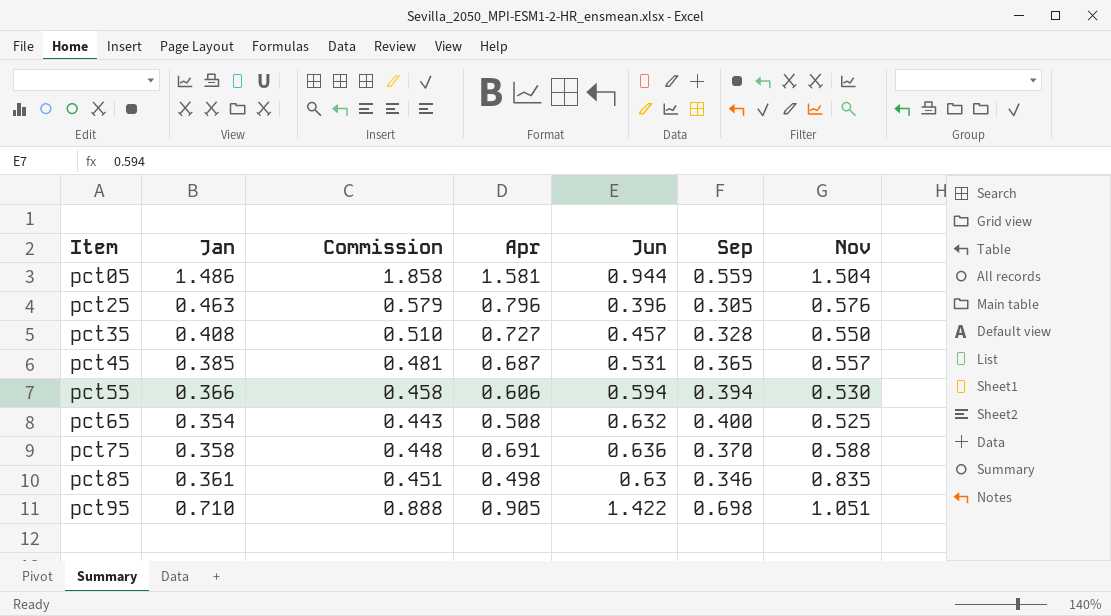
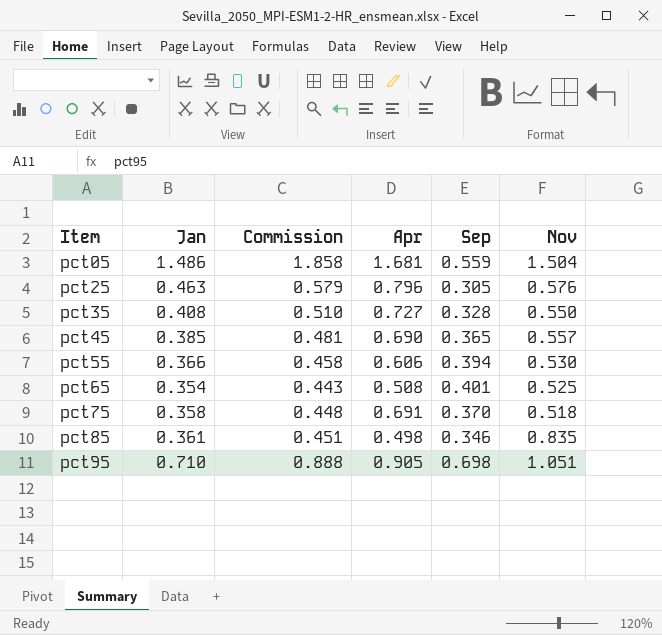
column Jun | position: 5 -> none
pct05 | Apr: 1.581 -> 1.681
pct45 | Apr: 0.687 -> 0.690
pct65 | Sep: 0.400 -> 0.401
pct75 | Nov: 0.588 -> 0.518

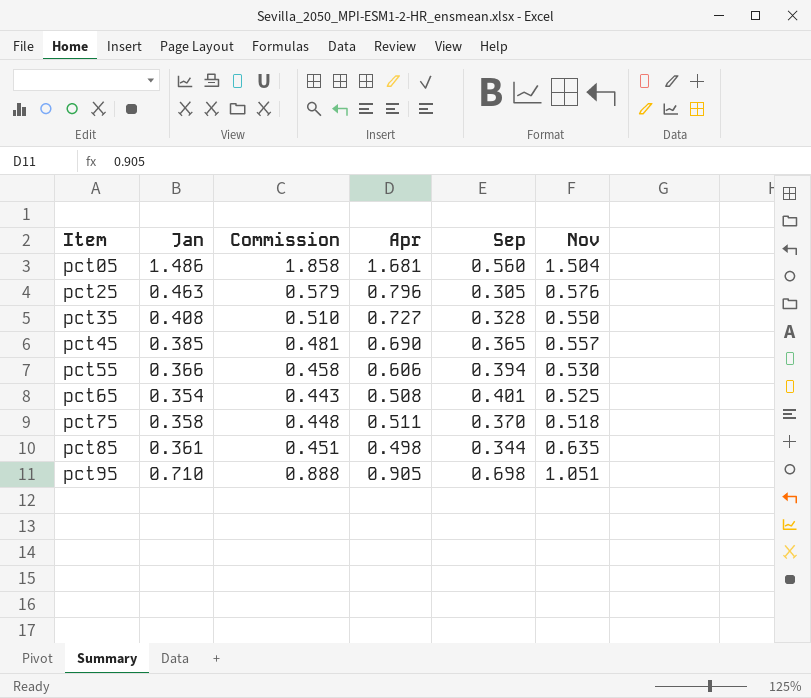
pct05 | Sep: 0.559 -> 0.560
pct75 | Apr: 0.691 -> 0.511
pct85 | Sep: 0.346 -> 0.344
pct85 | Nov: 0.835 -> 0.635

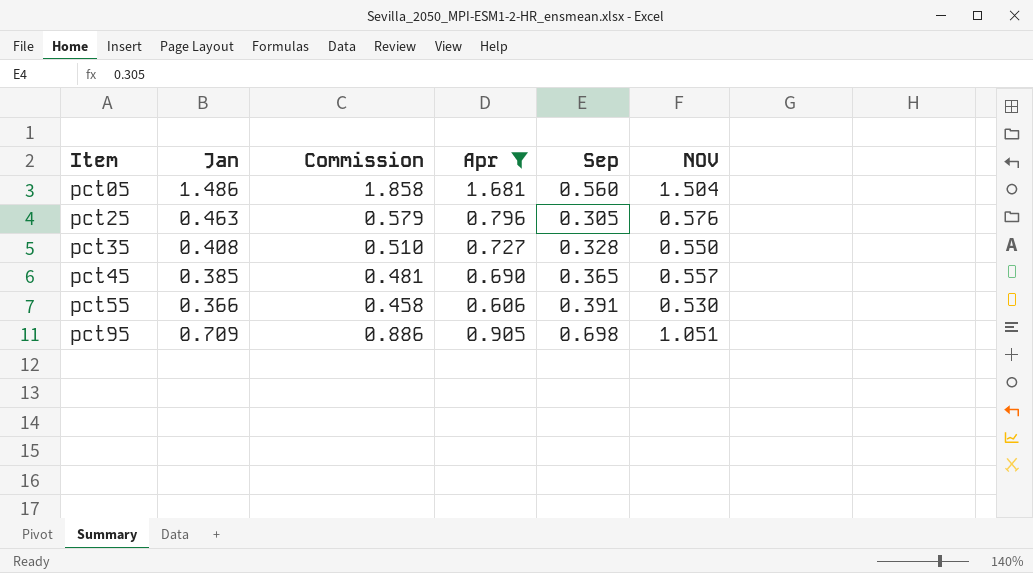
filter: none -> Apr >= 0.606
column name: Nov -> NOV
pct55 | Sep: 0.394 -> 0.391
pct95 | Jan: 0.710 -> 0.709
pct95 | Commission: 0.888 -> 0.886

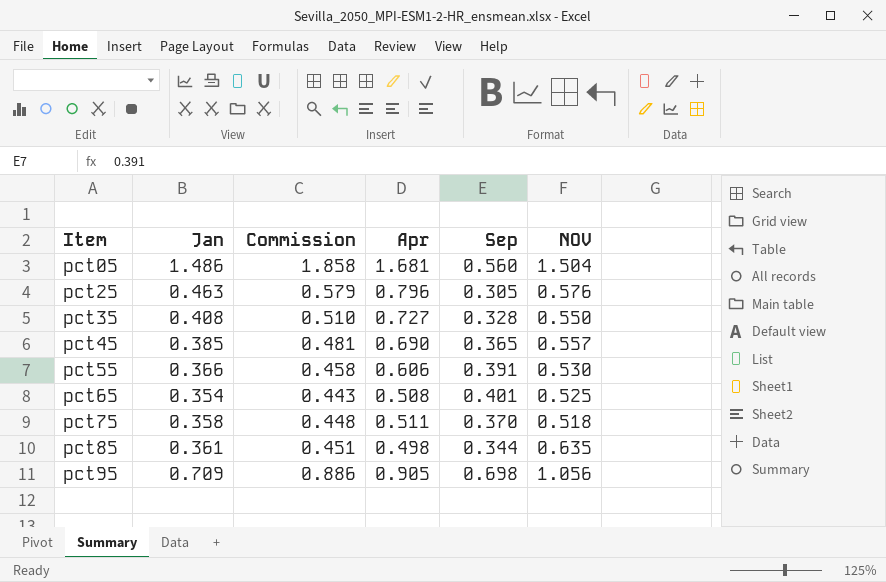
filter: Apr >= 0.606 -> none
pct95 | NOV: 1.051 -> 1.056

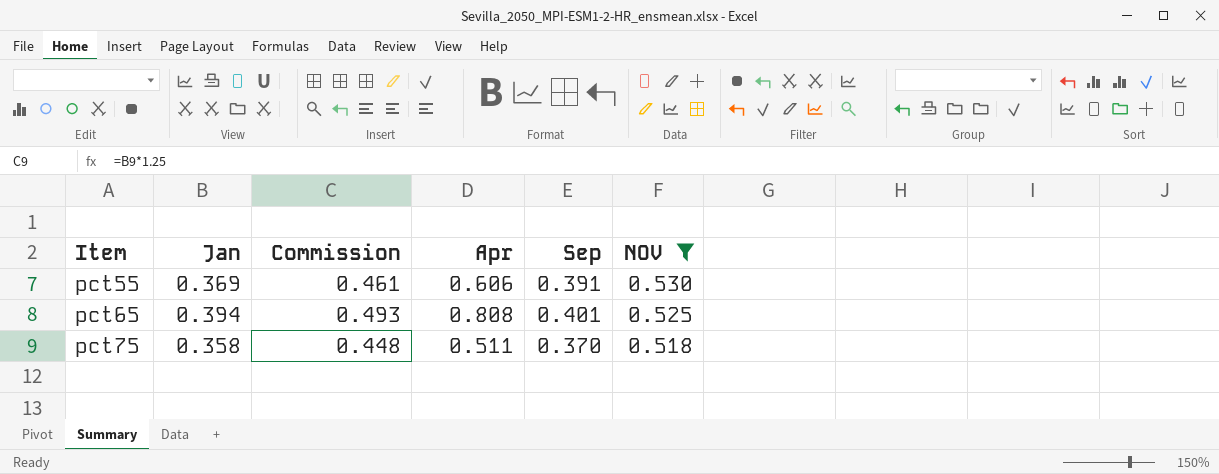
filter: none -> NOV <= 0.530
pct55 | Jan: 0.366 -> 0.369
pct55 | Commission: 0.458 -> 0.461
pct65 | Jan: 0.354 -> 0.394
pct65 | Commission: 0.443 -> 0.493
pct65 | Apr: 0.508 -> 0.808

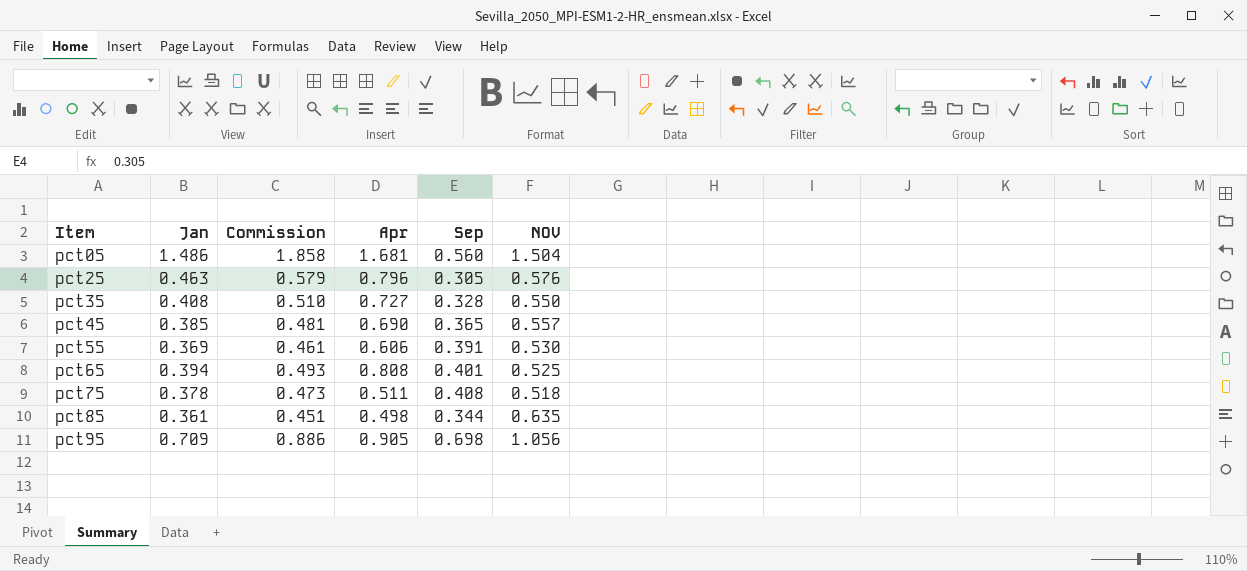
filter: NOV <= 0.530 -> none
pct75 | Jan: 0.358 -> 0.378
pct75 | Commission: 0.448 -> 0.473
pct75 | Sep: 0.370 -> 0.408

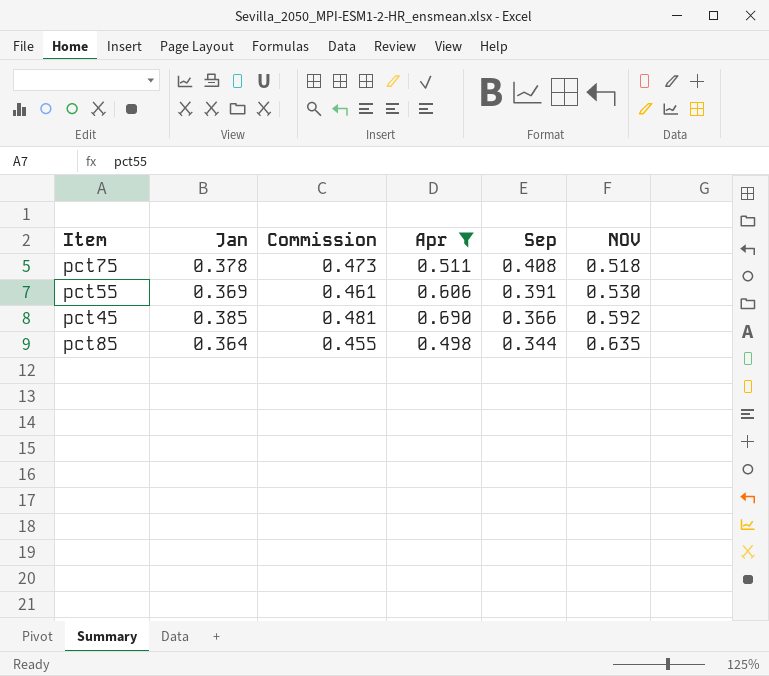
filter: none -> Apr <= 0.690
row order: Item ascending -> Sep descending
pct45 | Sep: 0.365 -> 0.366
pct45 | NOV: 0.557 -> 0.592
pct85 | Jan: 0.361 -> 0.364
pct85 | Commission: 0.451 -> 0.455

